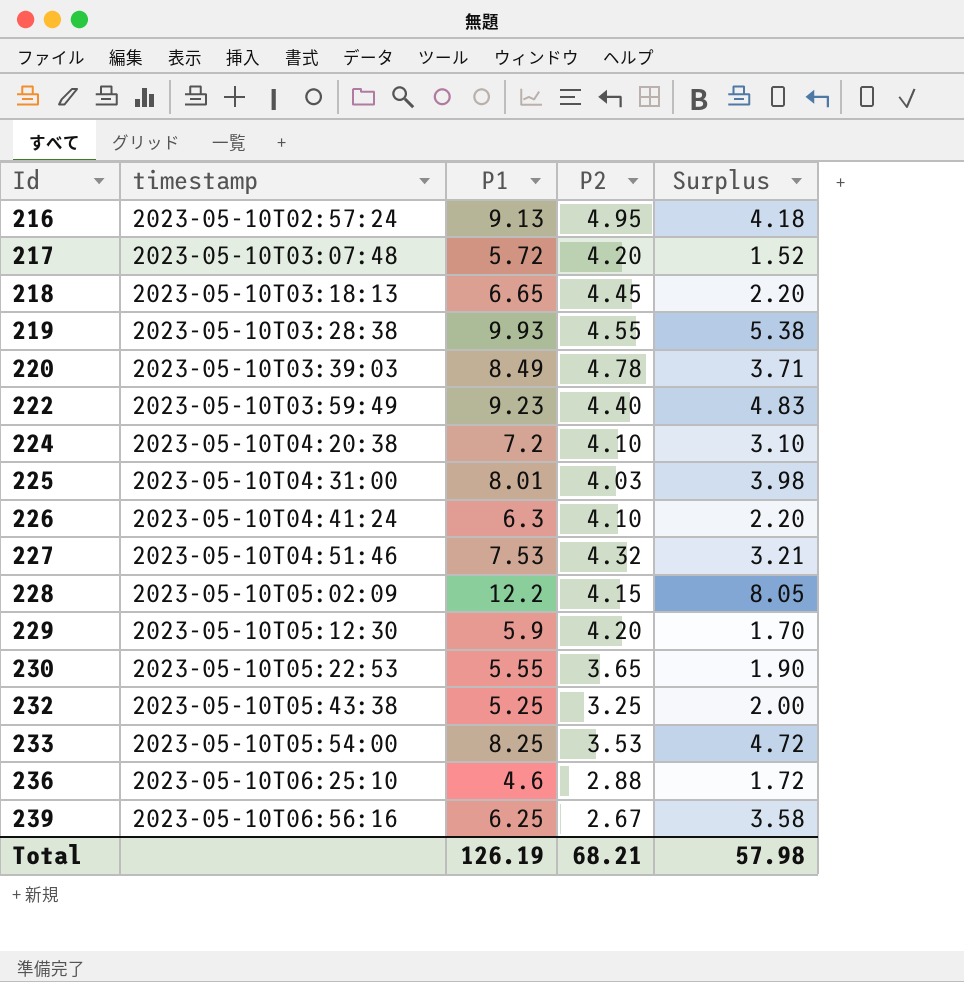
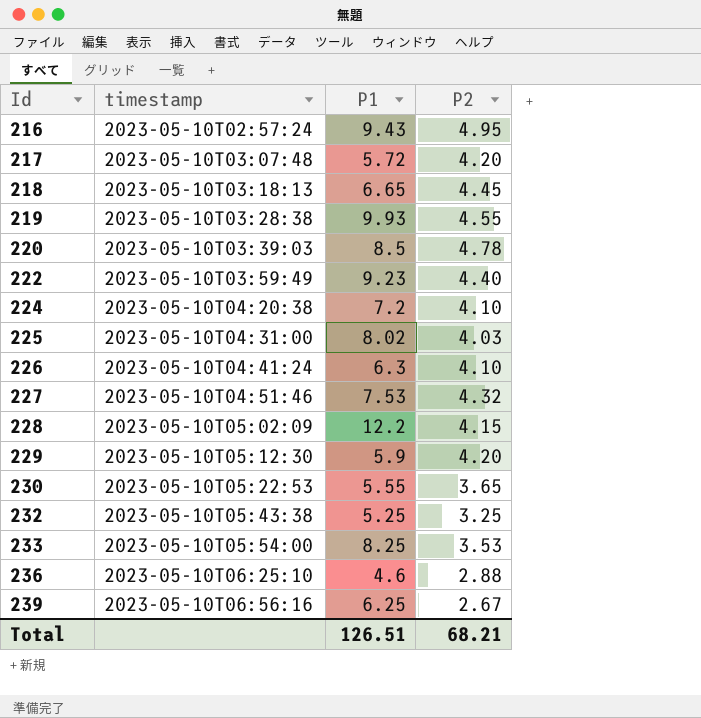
column Surplus | formula: [P1] - [P2] -> none
216 | P1: 9.13 -> 9.43
220 | P1: 8.49 -> 8.5
225 | P1: 8.01 -> 8.02
Total | P1: 126.19 -> 126.51

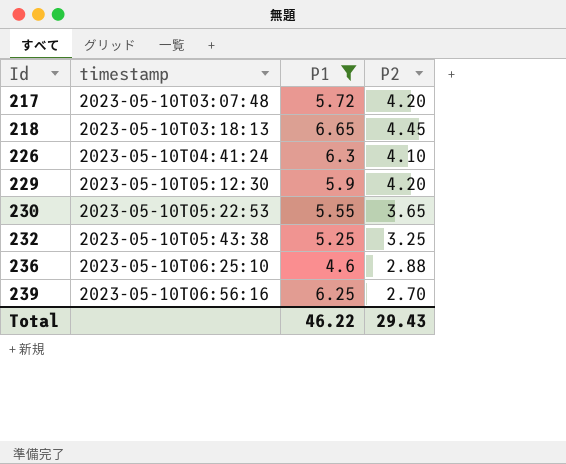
filter: none -> P1 <= 6.65
239 | P2: 2.67 -> 2.70
Total | P1: 126.51 -> 46.22
Total | P2: 68.21 -> 29.43

